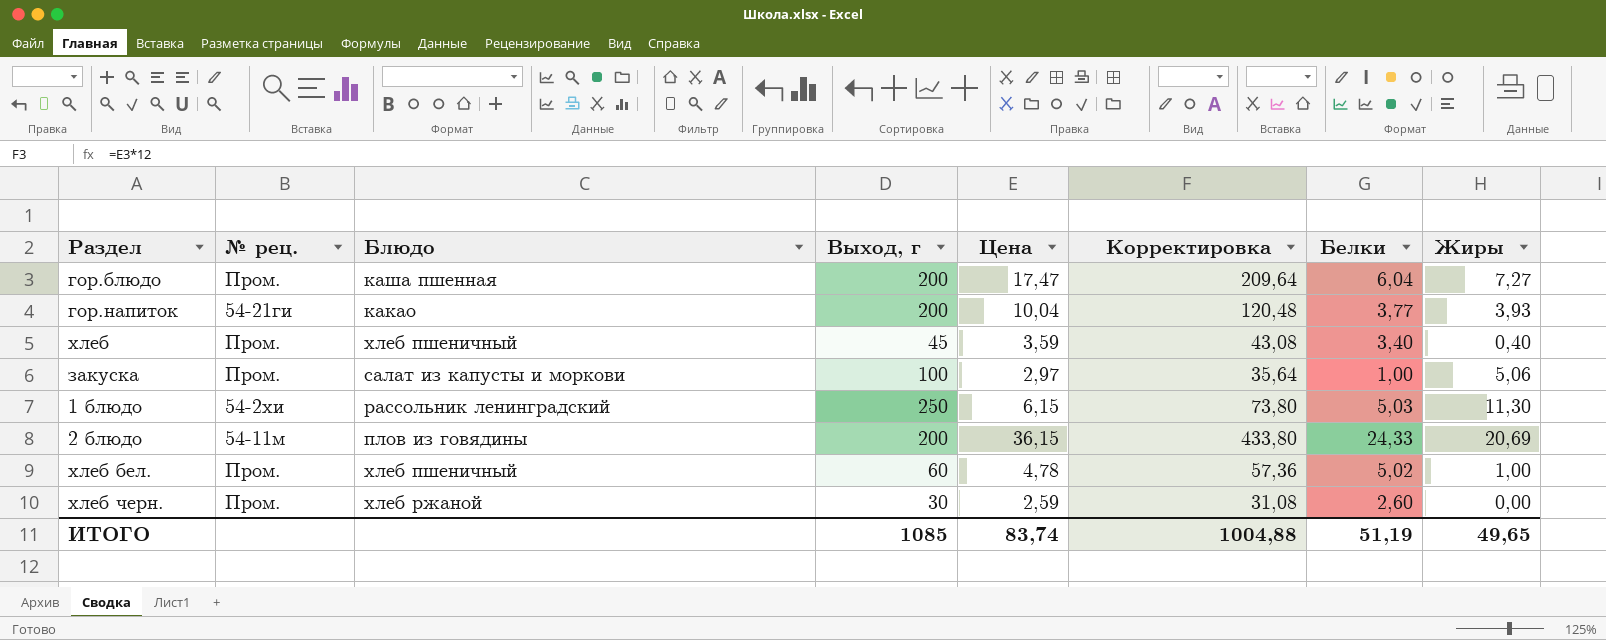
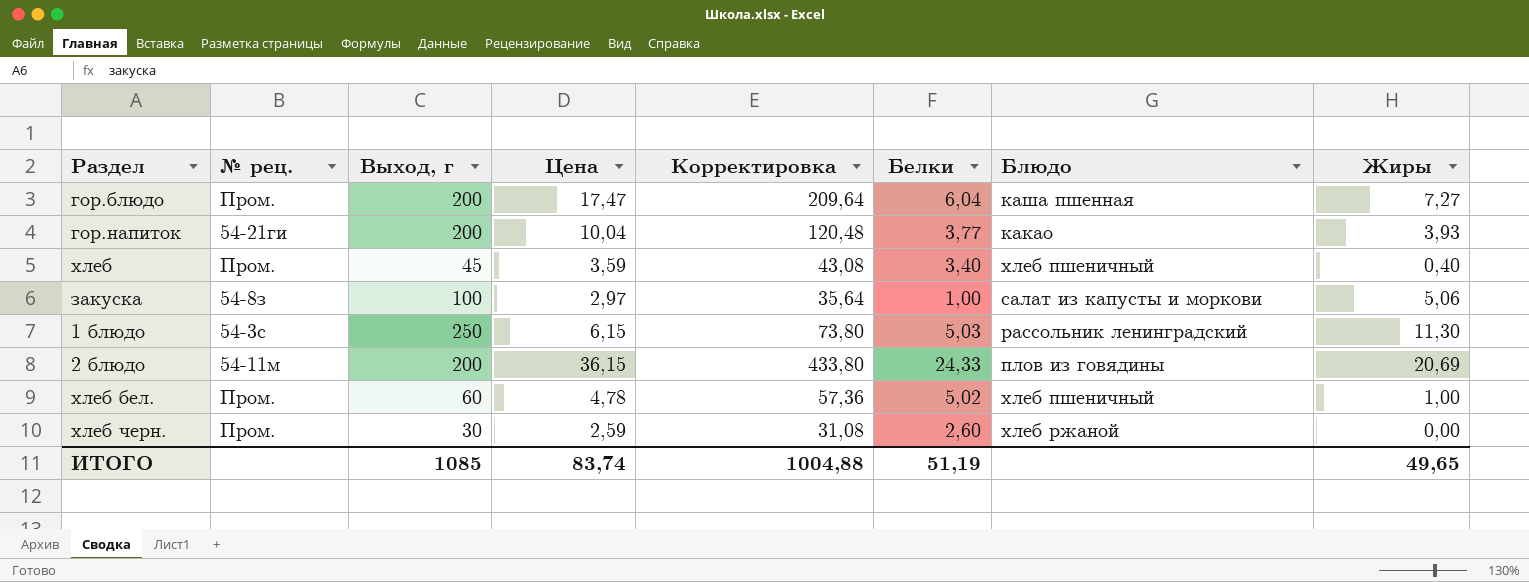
column Блюдо | position: 3 -> 7
закуска | № рец.: Пром. -> 54-8з
1 блюдо | № рец.: 54-2хи -> 54-3с

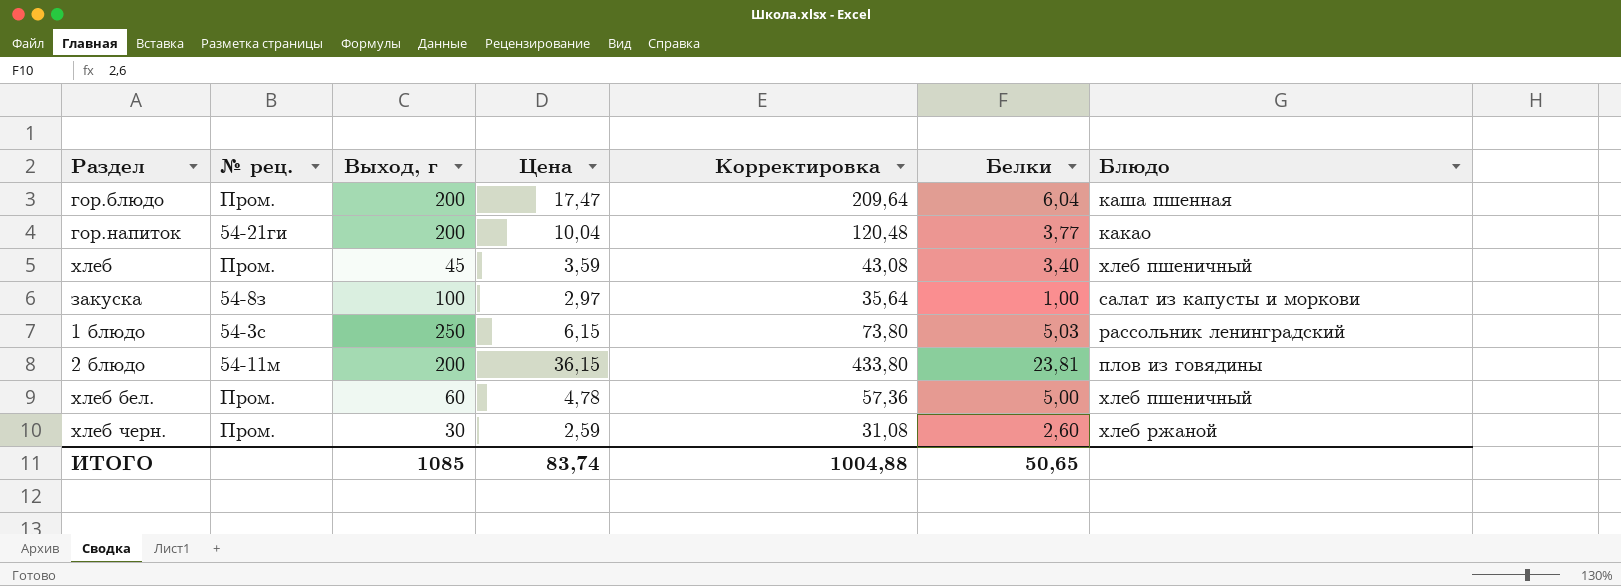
column Жиры | position: 8 -> none
2 блюдо | Белки: 24,33 -> 23,81
хлеб бел. | Белки: 5,02 -> 5,00
ИТОГО | Белки: 51,19 -> 50,65

